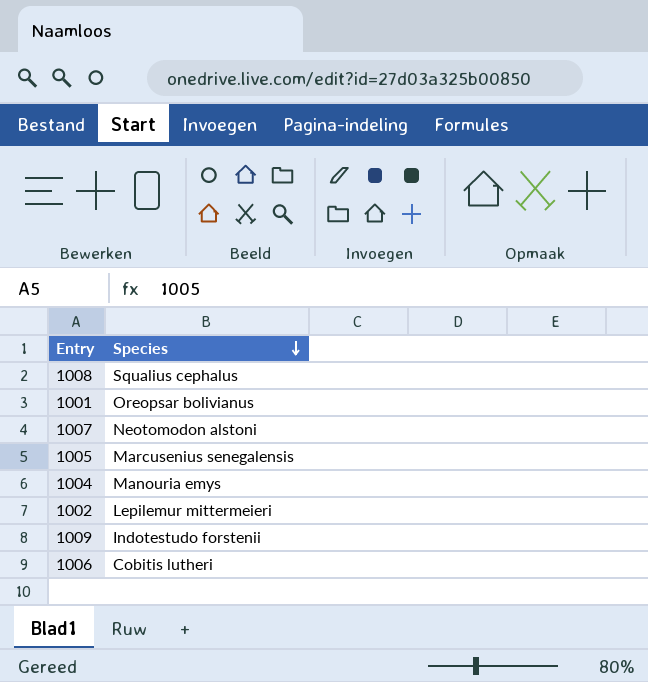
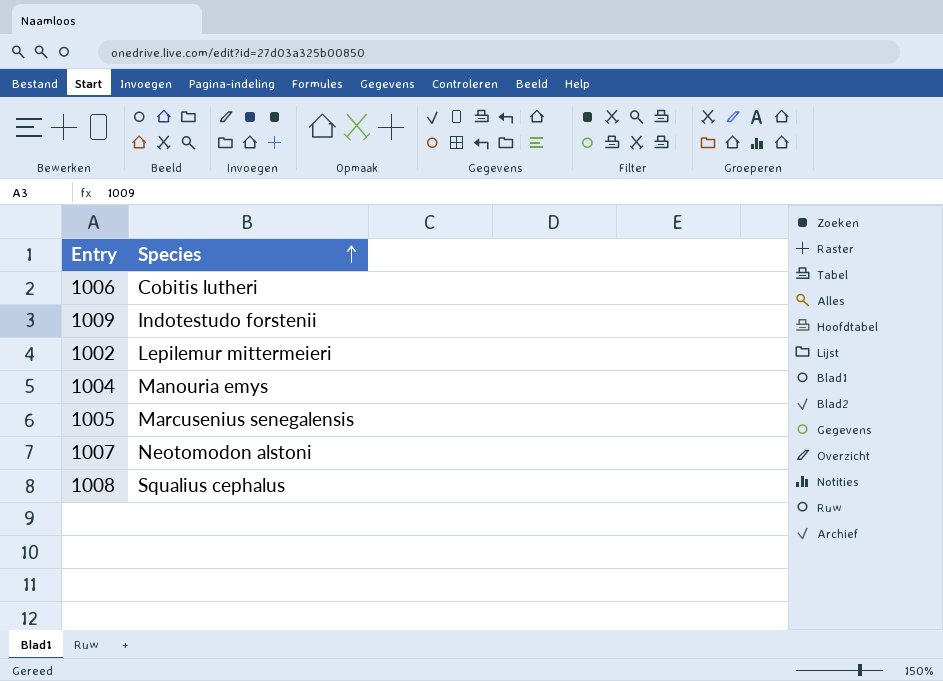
row order: Species descending -> Species ascending
row 1001: Oreopsar bolivianus -> none

